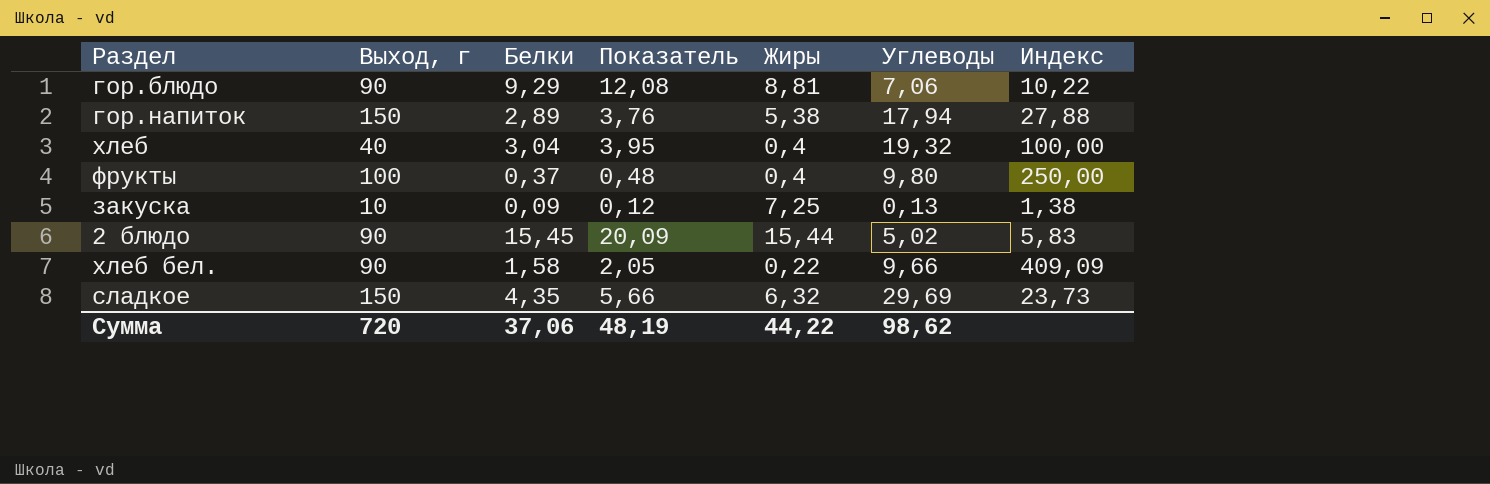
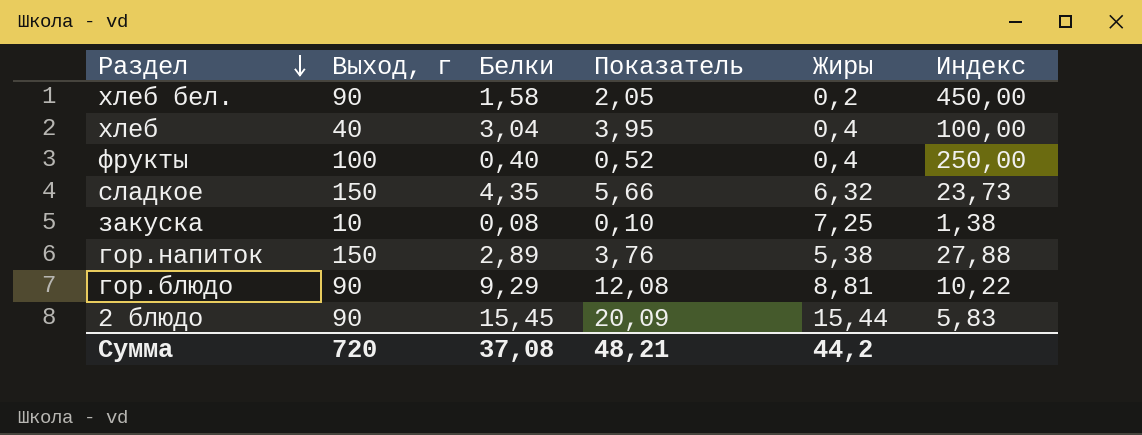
row order: none -> Раздел descending
column Углеводы | position: 6 -> none
хлеб бел. | Жиры: 0,22 -> 0,2
хлеб бел. | Индекс: 409,09 -> 450,00
фрукты | Белки: 0,37 -> 0,40
фрукты | Показатель: 0,48 -> 0,52
закуска | Белки: 0,09 -> 0,08
закуска | Показатель: 0,12 -> 0,10
Сумма | Белки: 37,06 -> 37,08
Сумма | Показатель: 48,19 -> 48,21
Сумма | Жиры: 44,22 -> 44,2

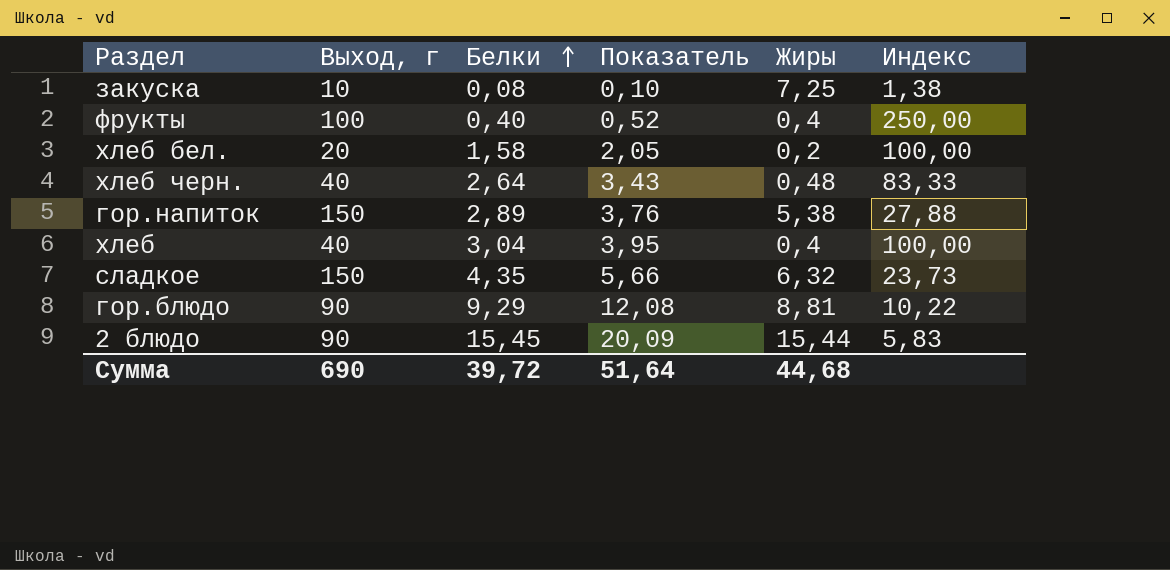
row order: Раздел descending -> Белки ascending
хлеб бел. | Выход, г: 90 -> 20
хлеб бел. | Индекс: 450,00 -> 100,00
row хлеб черн.: none -> 40 | 2,64 | 3,43 | 0,48 | 83,33
Сумма | Выход, г: 720 -> 690
Сумма | Белки: 37,08 -> 39,72
Сумма | Показатель: 48,21 -> 51,64
Сумма | Жиры: 44,2 -> 44,68

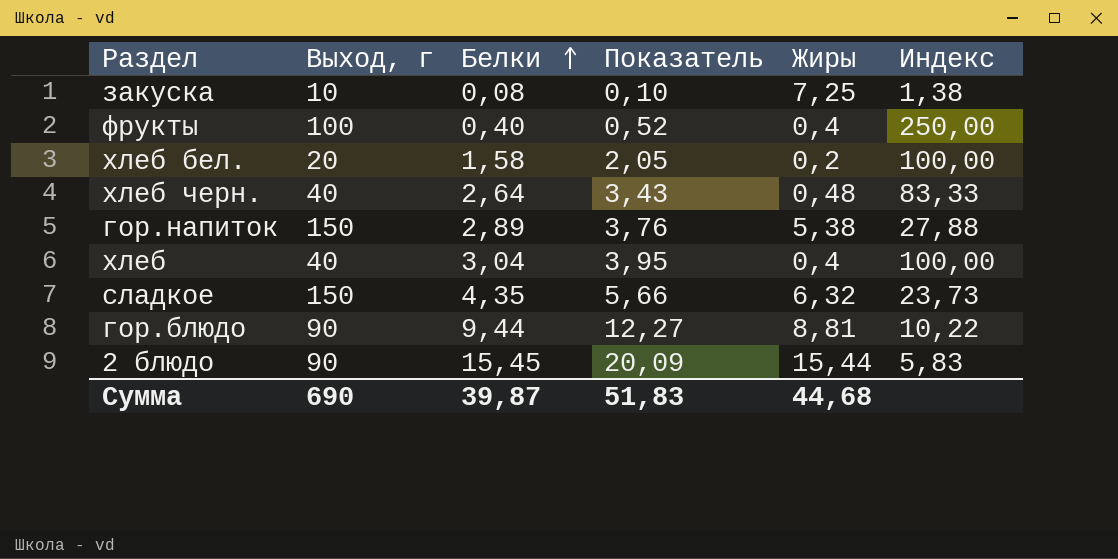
гор.блюдо | Белки: 9,29 -> 9,44
гор.блюдо | Показатель: 12,08 -> 12,27
Сумма | Белки: 39,72 -> 39,87
Сумма | Показатель: 51,64 -> 51,83

